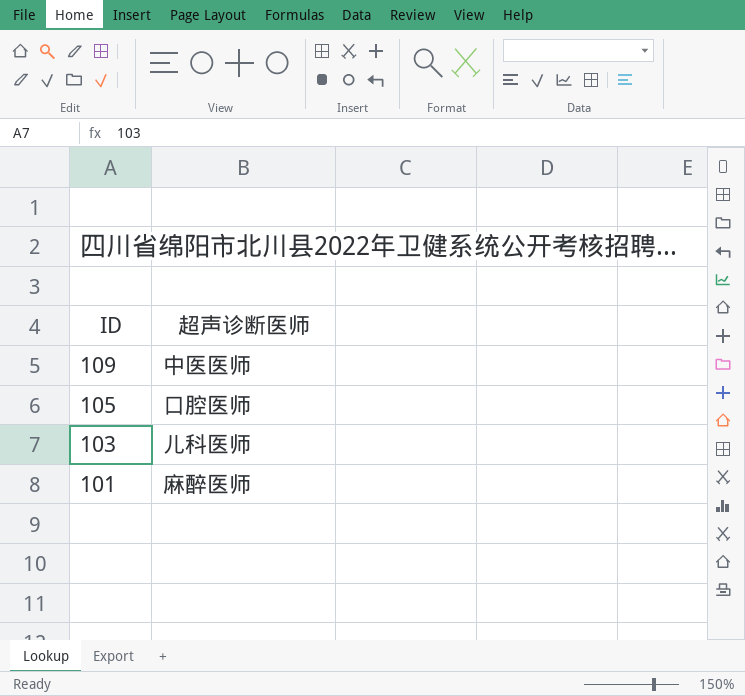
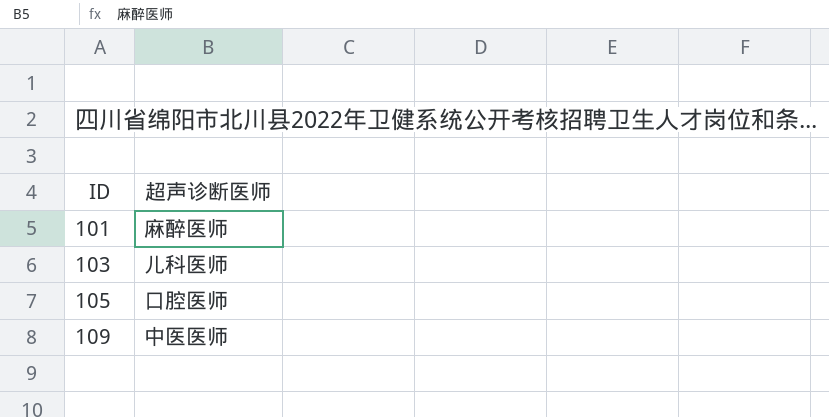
row order: ID descending -> ID ascending

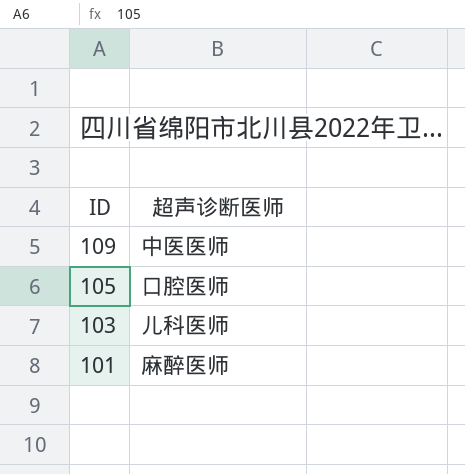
row order: ID ascending -> ID descending

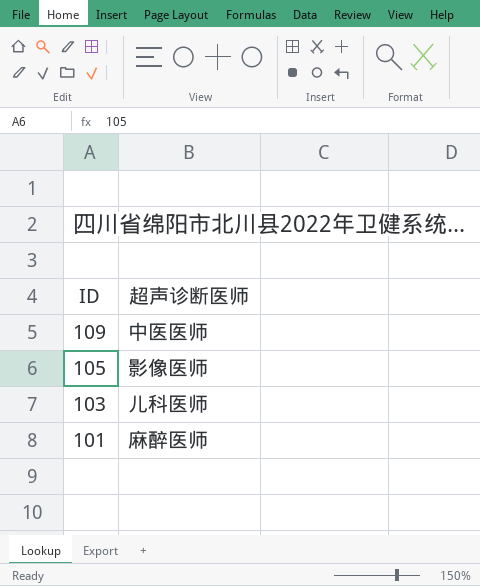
105 | 超声诊断医师: 口腔医师 -> 影像医师

